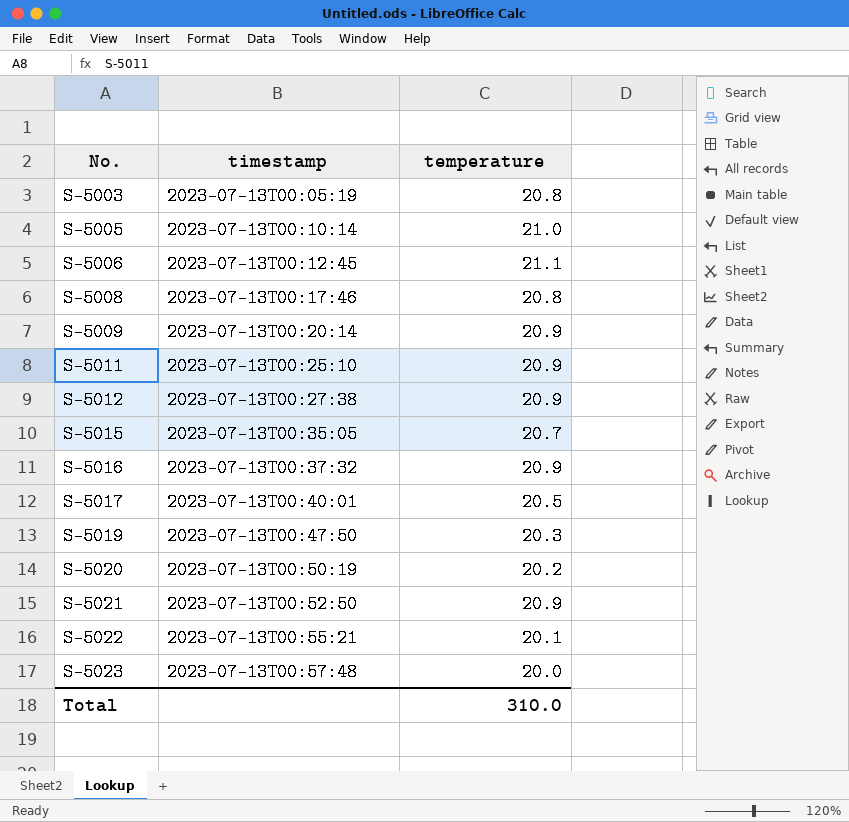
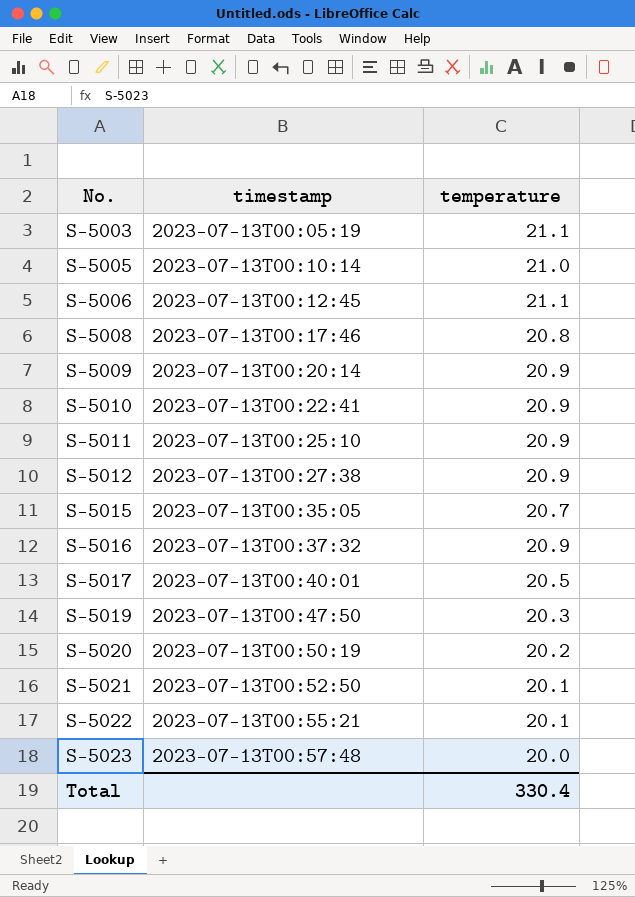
S-5003 | temperature: 20.8 -> 21.1
row S-5010: none -> 2023-07-13T00:22:41 | 20.9
S-5021 | temperature: 20.9 -> 20.1
Total | temperature: 310.0 -> 330.4

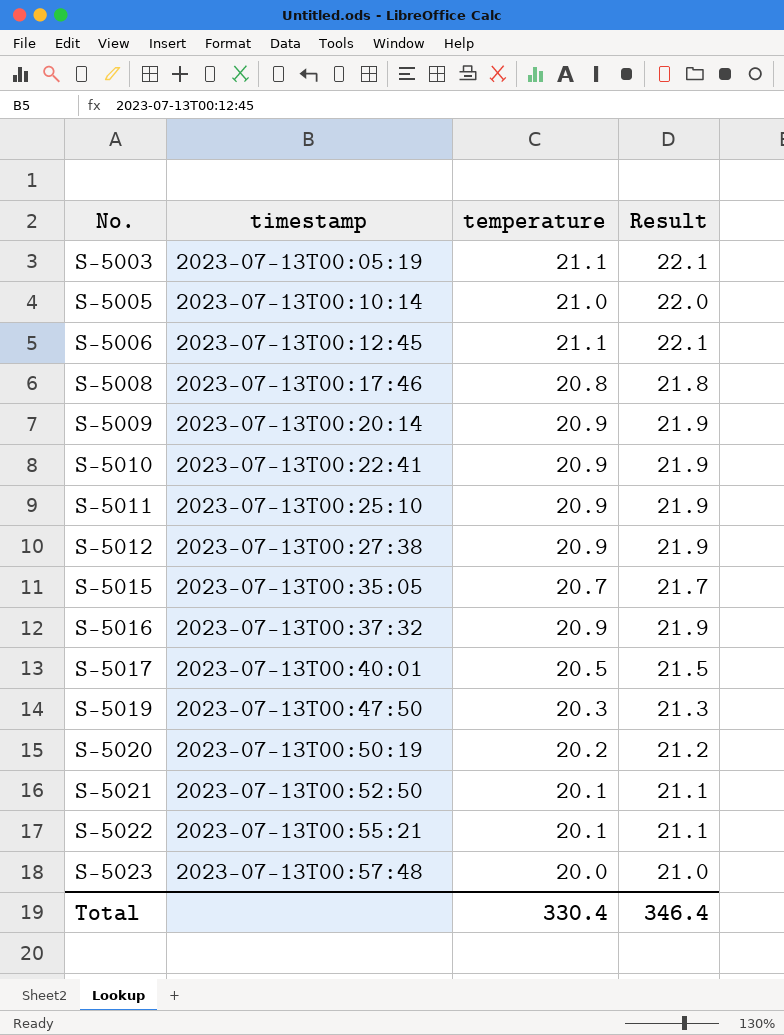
column Result | formula: none -> [temperature] + 1

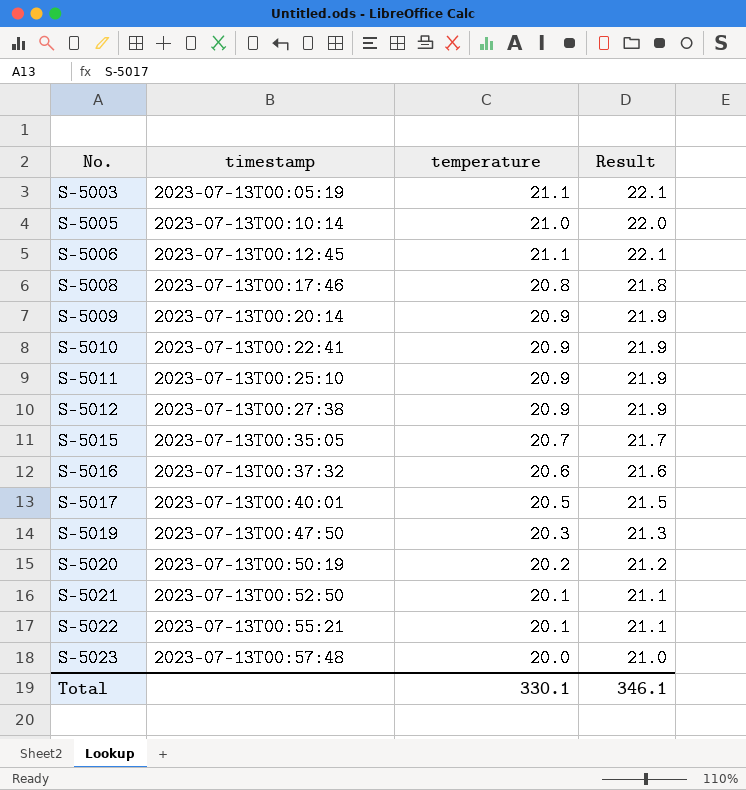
S-5016 | temperature: 20.9 -> 20.6
S-5016 | Result: 21.9 -> 21.6
Total | temperature: 330.4 -> 330.1
Total | Result: 346.4 -> 346.1

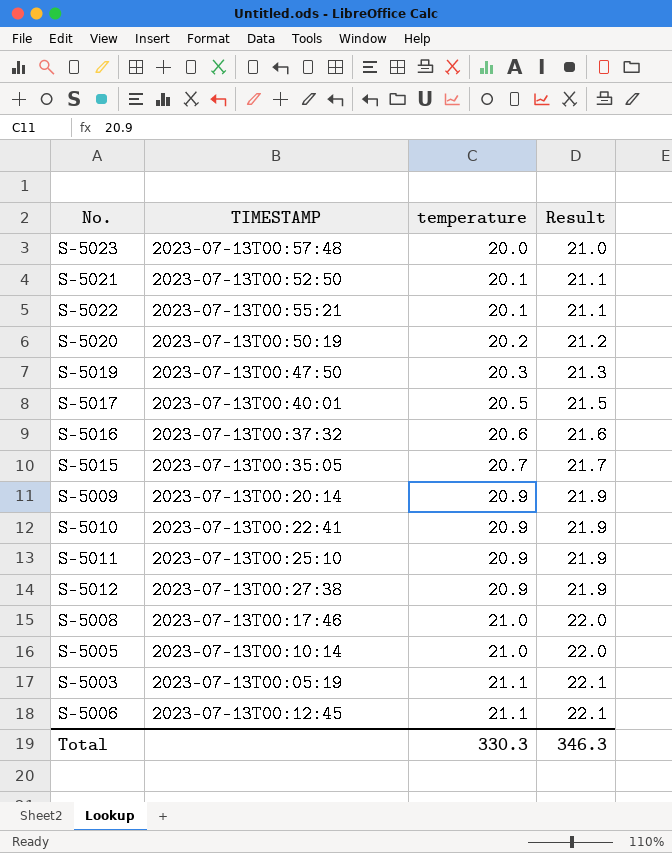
row order: No. ascending -> temperature ascending
column name: timestamp -> TIMESTAMP
S-5008 | temperature: 20.8 -> 21.0
S-5008 | Result: 21.8 -> 22.0
Total | temperature: 330.1 -> 330.3
Total | Result: 346.1 -> 346.3

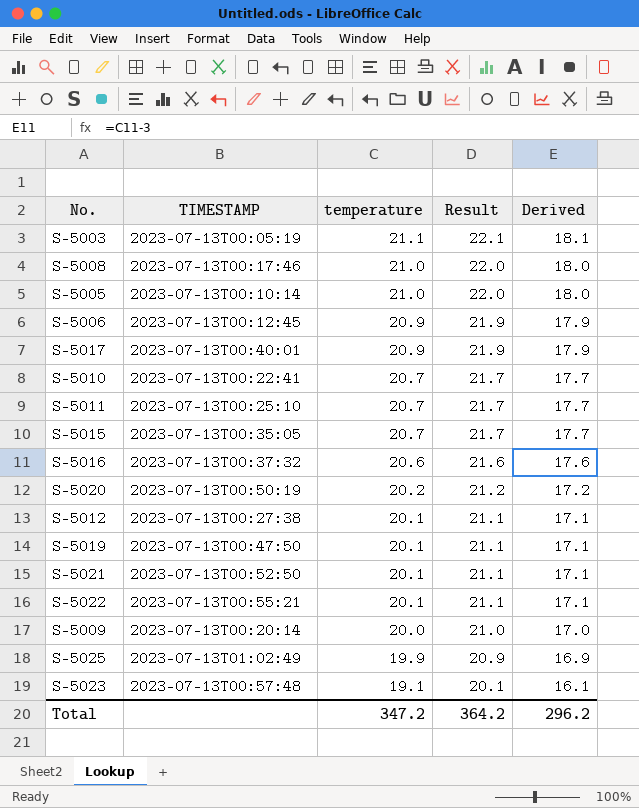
row order: temperature ascending -> temperature descending
column Derived | formula: none -> [temperature] - 3
S-5006 | temperature: 21.1 -> 20.9
S-5006 | Result: 22.1 -> 21.9
S-5017 | temperature: 20.5 -> 20.9
S-5017 | Result: 21.5 -> 21.9
S-5010 | temperature: 20.9 -> 20.7
S-5010 | Result: 21.9 -> 21.7
S-5011 | temperature: 20.9 -> 20.7
S-5011 | Result: 21.9 -> 21.7
S-5012 | temperature: 20.9 -> 20.1
S-5012 | Result: 21.9 -> 21.1
S-5019 | temperature: 20.3 -> 20.1
S-5019 | Result: 21.3 -> 21.1
S-5009 | temperature: 20.9 -> 20.0
S-5009 | Result: 21.9 -> 21.0
row S-5025: none -> 2023-07-13T01:02:49 | 19.9 | 20.9 | 16.9
S-5023 | temperature: 20.0 -> 19.1
S-5023 | Result: 21.0 -> 20.1
Total | temperature: 330.3 -> 347.2
Total | Result: 346.3 -> 364.2

